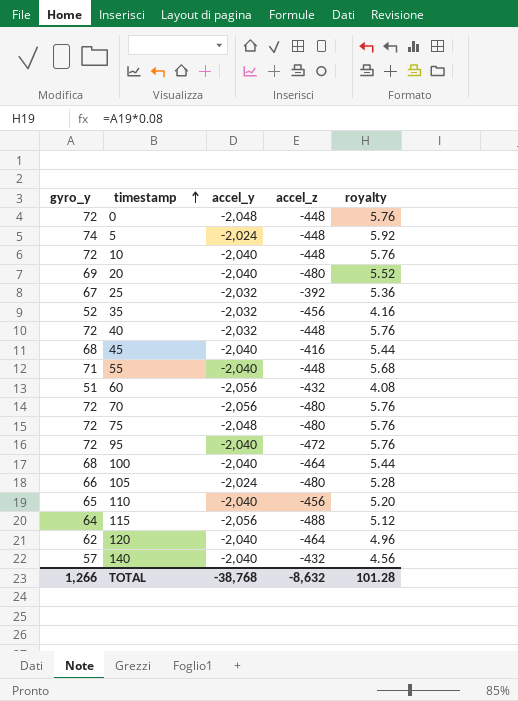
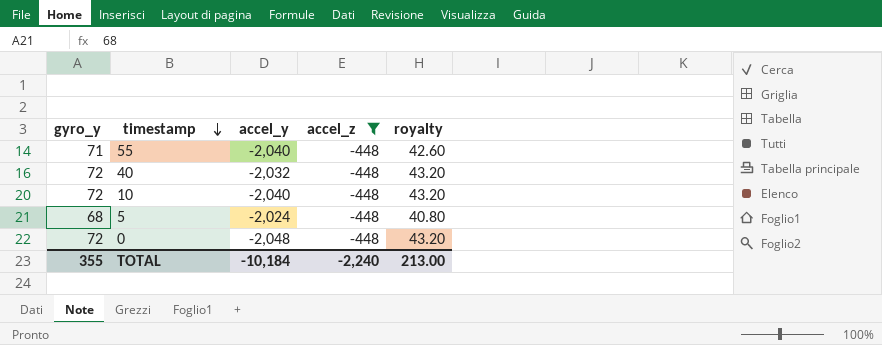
filter: none -> accel_z = -448
row order: timestamp ascending -> timestamp descending
column royalty | formula: [gyro_y] * 0.08 -> [gyro_y] * 0.6
5 | gyro_y: 74 -> 68
TOTAL | gyro_y: 1,266 -> 355
TOTAL | accel_y: -38,768 -> -10,184
TOTAL | accel_z: -8,632 -> -2,240
TOTAL | royalty: 101.28 -> 213.00

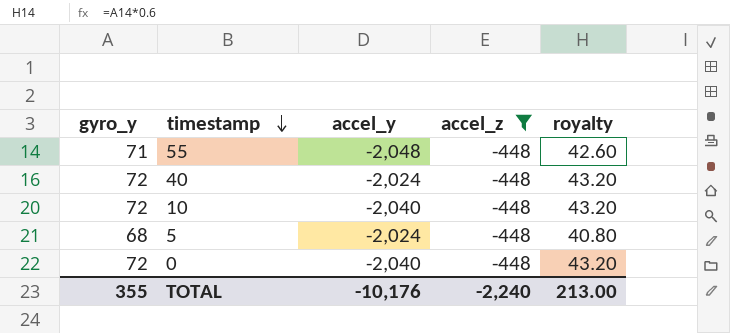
55 | accel_y: -2,040 -> -2,048
40 | accel_y: -2,032 -> -2,024
0 | accel_y: -2,048 -> -2,040
TOTAL | accel_y: -10,184 -> -10,176

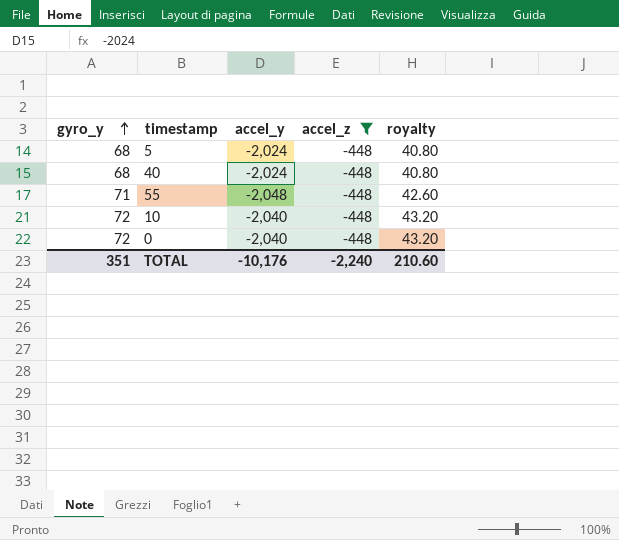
row order: timestamp descending -> gyro_y ascending
40 | gyro_y: 72 -> 68
40 | royalty: 43.20 -> 40.80
TOTAL | gyro_y: 355 -> 351
TOTAL | royalty: 213.00 -> 210.60

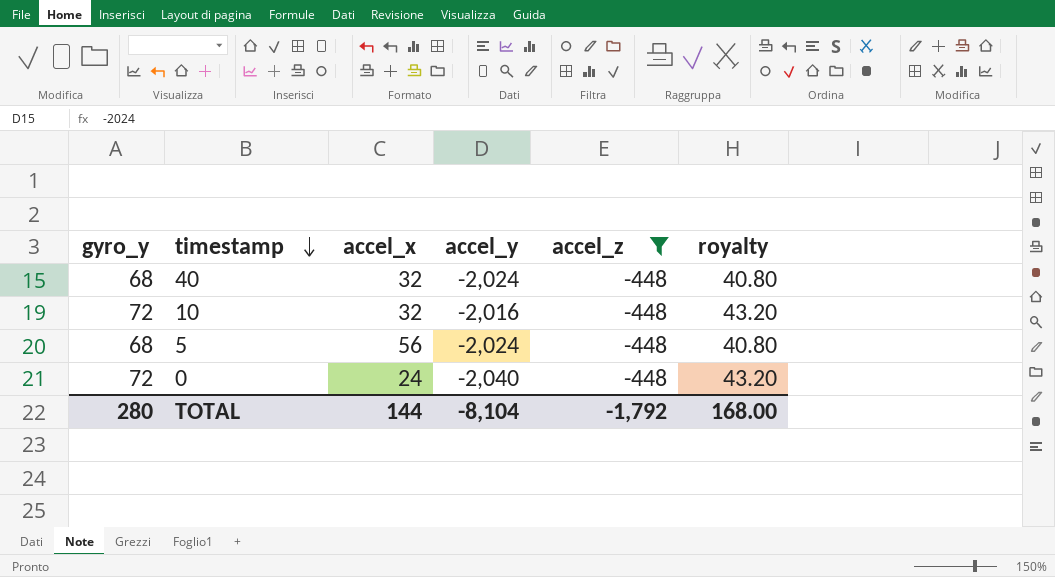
row order: gyro_y ascending -> timestamp descending
column accel_x | position: none -> 3
row 55: 71 | -2,048 | -448 | 42.60 -> none
10 | accel_y: -2,040 -> -2,016
TOTAL | gyro_y: 351 -> 280
TOTAL | accel_y: -10,176 -> -8,104
TOTAL | accel_z: -2,240 -> -1,792
TOTAL | royalty: 210.60 -> 168.00

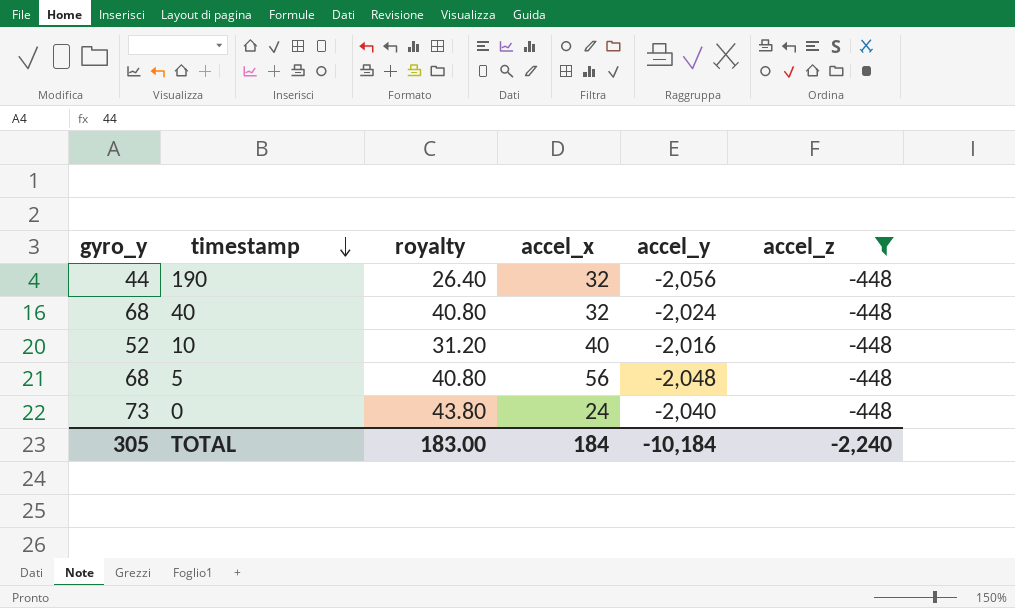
column royalty | position: 6 -> 3
row 190: none -> 44 | 26.40 | 32 | -2,056 | -448
10 | gyro_y: 72 -> 52
10 | royalty: 43.20 -> 31.20
10 | accel_x: 32 -> 40
5 | accel_y: -2,024 -> -2,048
0 | gyro_y: 72 -> 73
0 | royalty: 43.20 -> 43.80
TOTAL | gyro_y: 280 -> 305
TOTAL | royalty: 168.00 -> 183.00
TOTAL | accel_x: 144 -> 184
TOTAL | accel_y: -8,104 -> -10,184
TOTAL | accel_z: -1,792 -> -2,240

